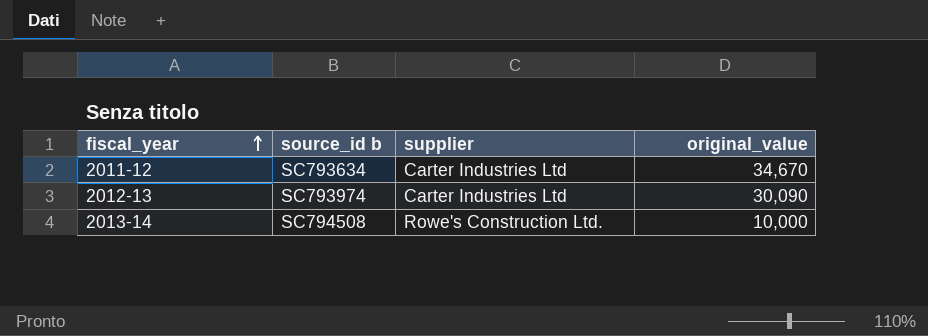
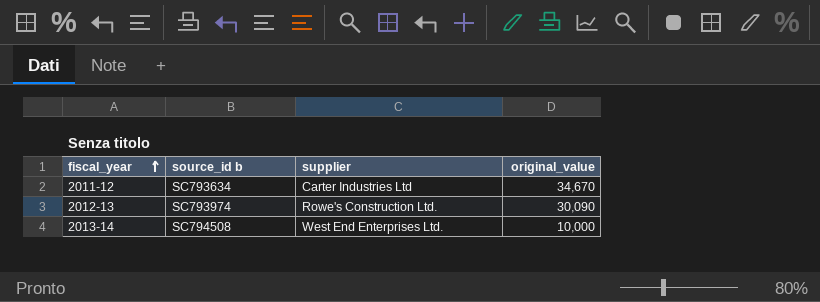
2012-13 | supplier: Carter Industries Ltd -> Rowe's Construction Ltd.
2013-14 | supplier: Rowe's Construction Ltd. -> West End Enterprises Ltd.

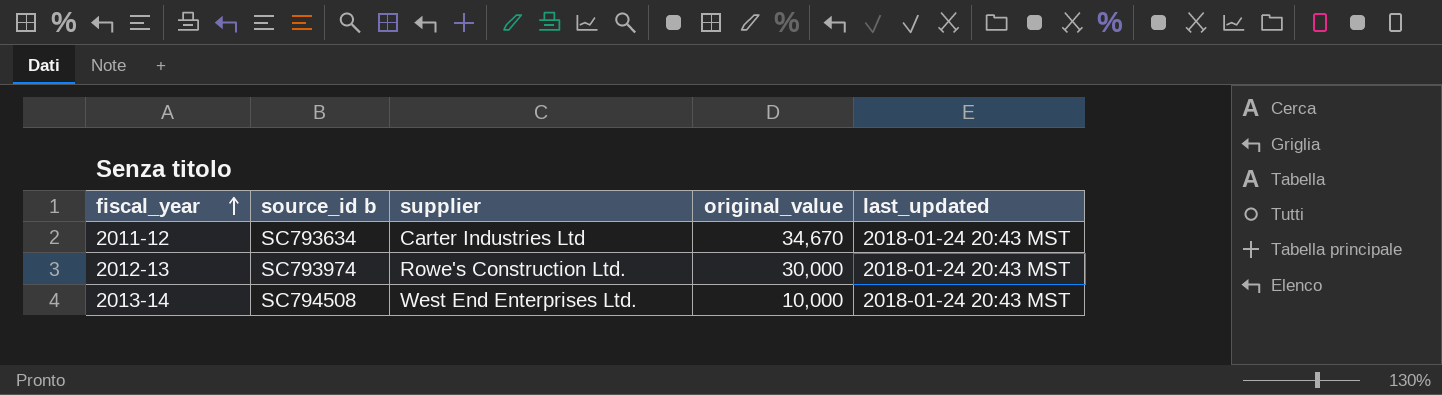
column last_updated | position: none -> 5
2012-13 | original_value: 30,090 -> 30,000

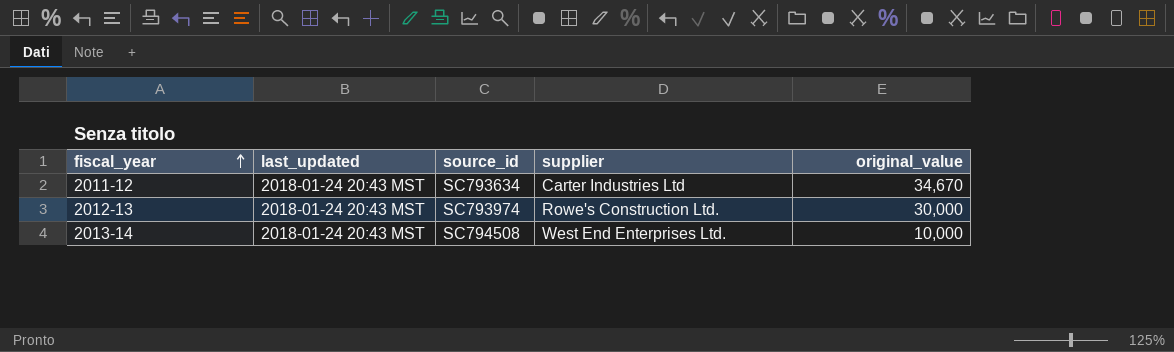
column last_updated | position: 5 -> 2
column name: source_id b -> source_id

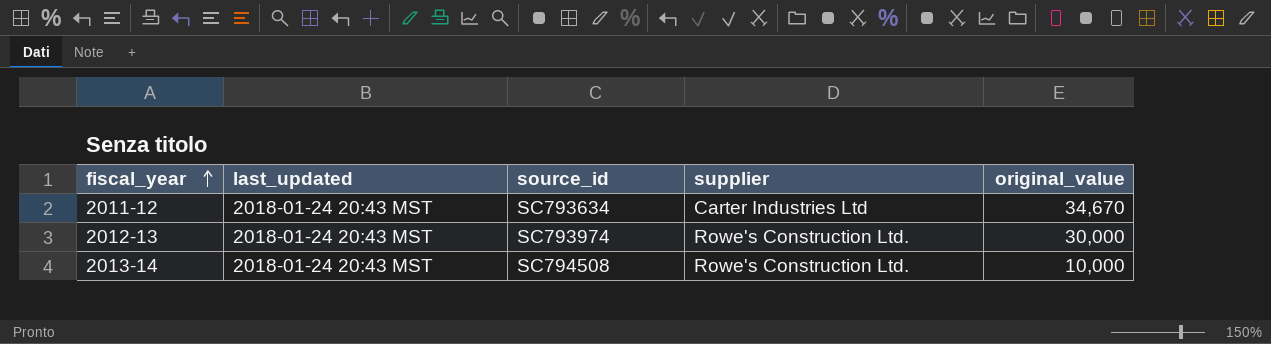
2013-14 | supplier: West End Enterprises Ltd. -> Rowe's Construction Ltd.

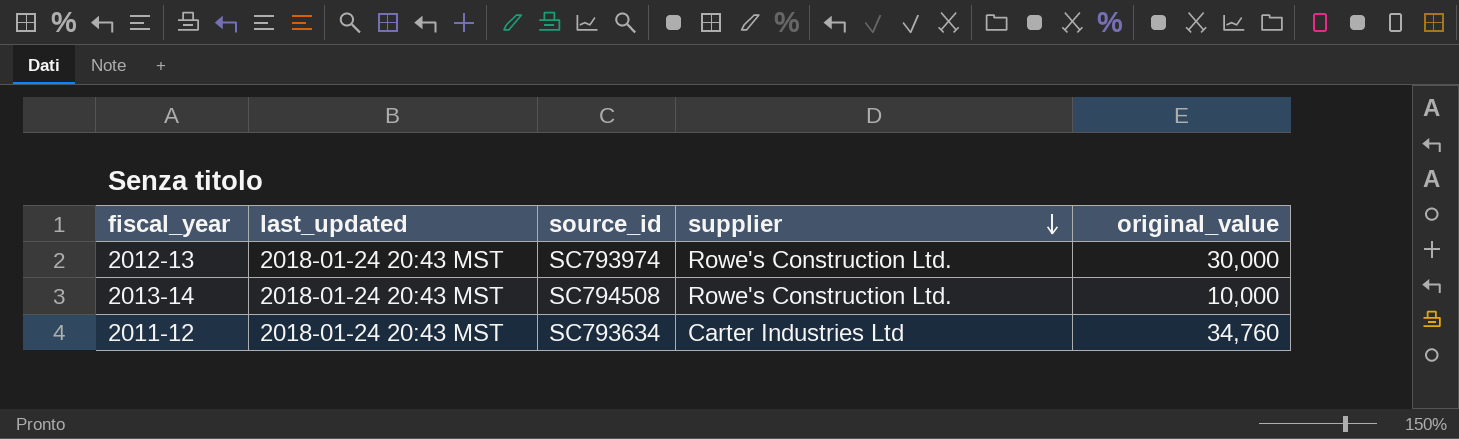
row order: fiscal_year ascending -> supplier descending
2011-12 | original_value: 34,670 -> 34,760

